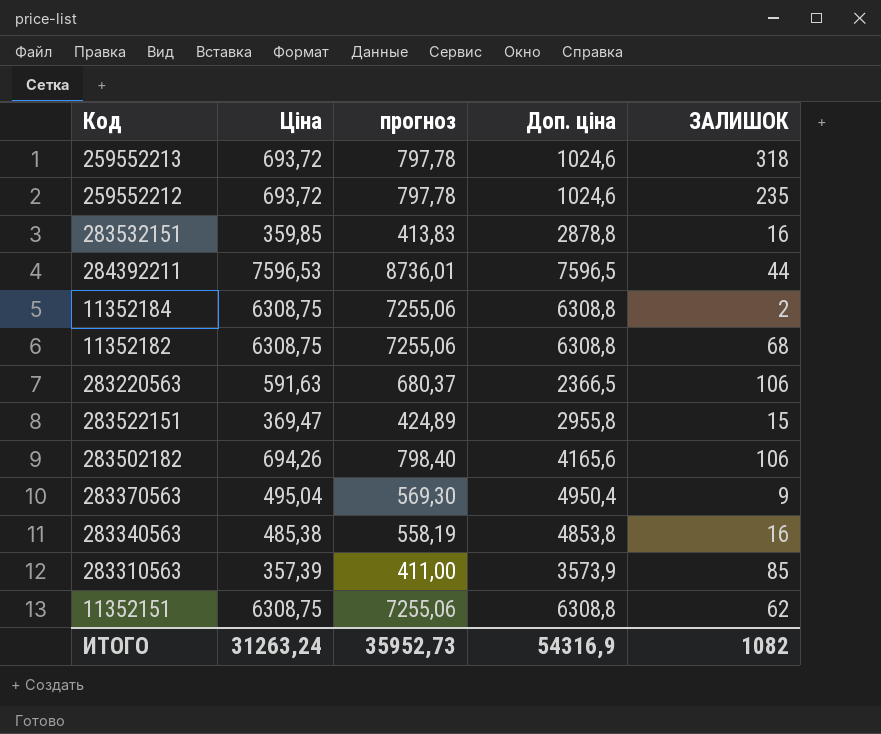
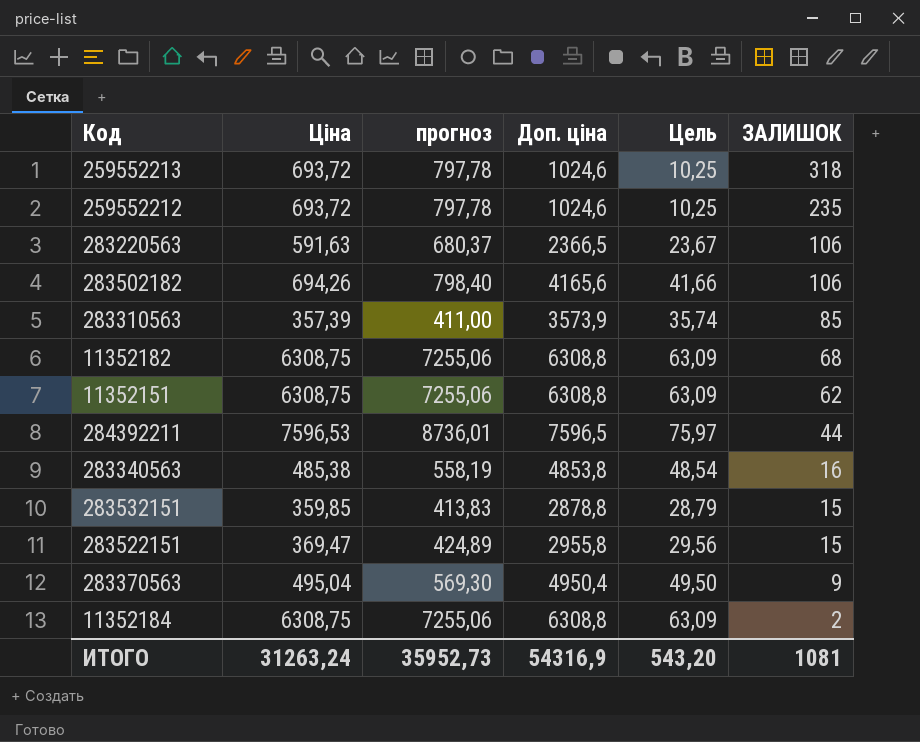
row order: none -> ЗАЛИШОК descending
column Цель | formula: none -> [Доп. ціна] * 0,01
283532151 | ЗАЛИШОК: 16 -> 15
ИТОГО | ЗАЛИШОК: 1082 -> 1081

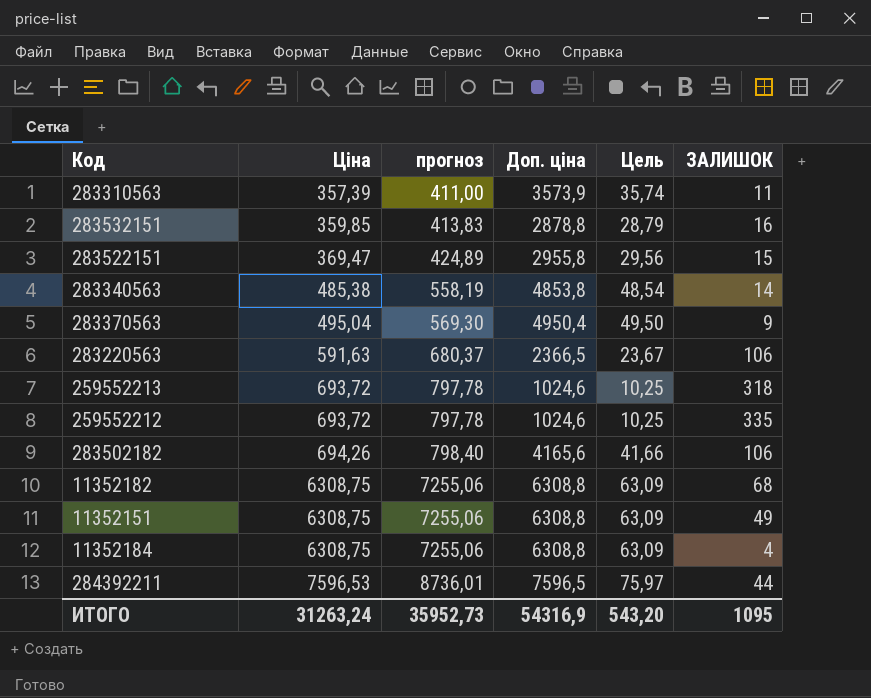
row order: ЗАЛИШОК descending -> Ціна ascending
283310563 | ЗАЛИШОК: 85 -> 11
283532151 | ЗАЛИШОК: 15 -> 16
283340563 | ЗАЛИШОК: 16 -> 14
259552212 | ЗАЛИШОК: 235 -> 335
11352151 | ЗАЛИШОК: 62 -> 49
11352184 | ЗАЛИШОК: 2 -> 4
ИТОГО | ЗАЛИШОК: 1081 -> 1095

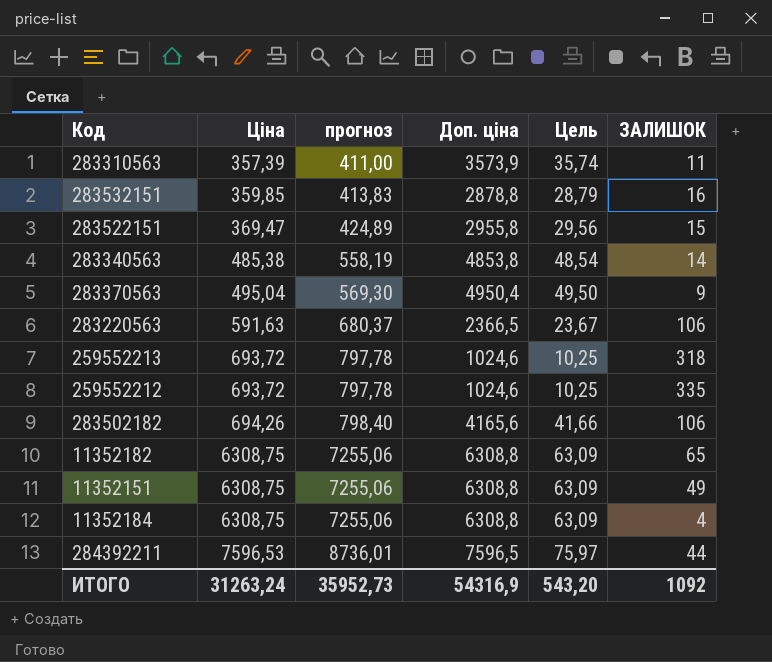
11352182 | ЗАЛИШОК: 68 -> 65
ИТОГО | ЗАЛИШОК: 1095 -> 1092

